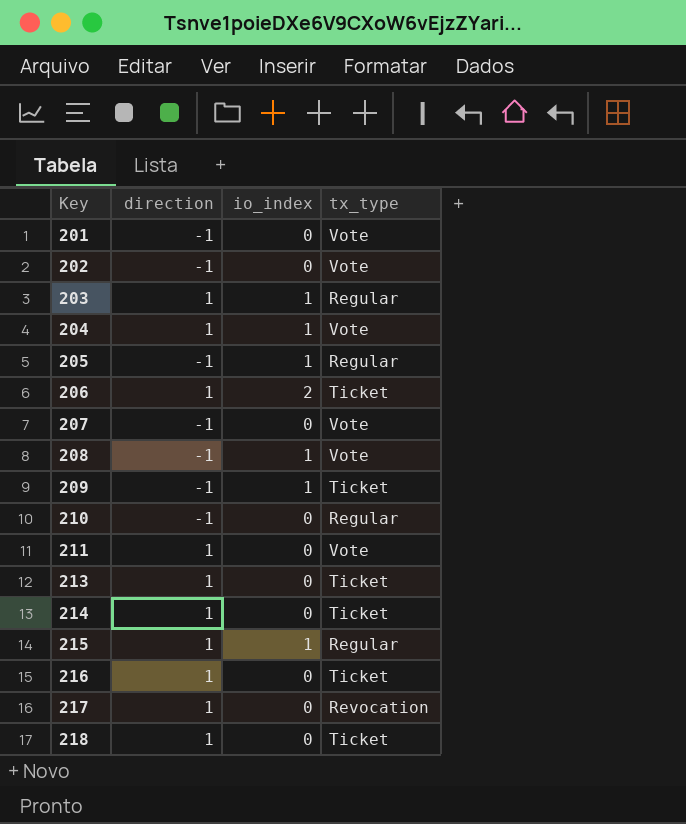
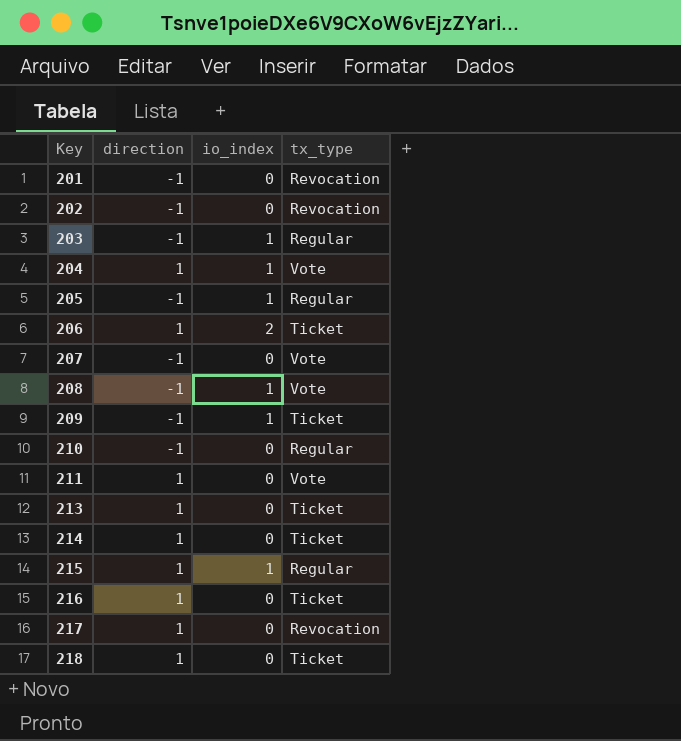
201 | tx_type: Vote -> Revocation
202 | tx_type: Vote -> Revocation
203 | direction: 1 -> -1

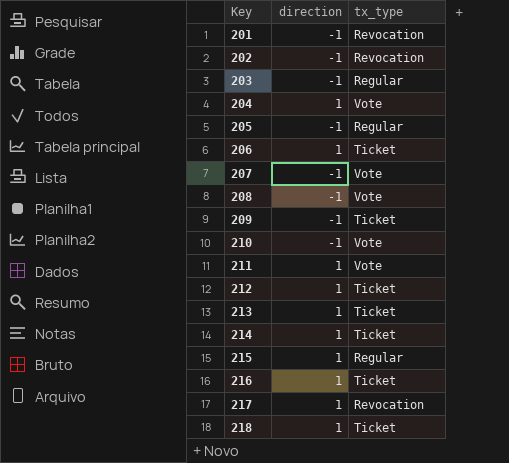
column io_index | position: 3 -> none
210 | tx_type: Regular -> Vote
row 212: none -> 1 | Ticket

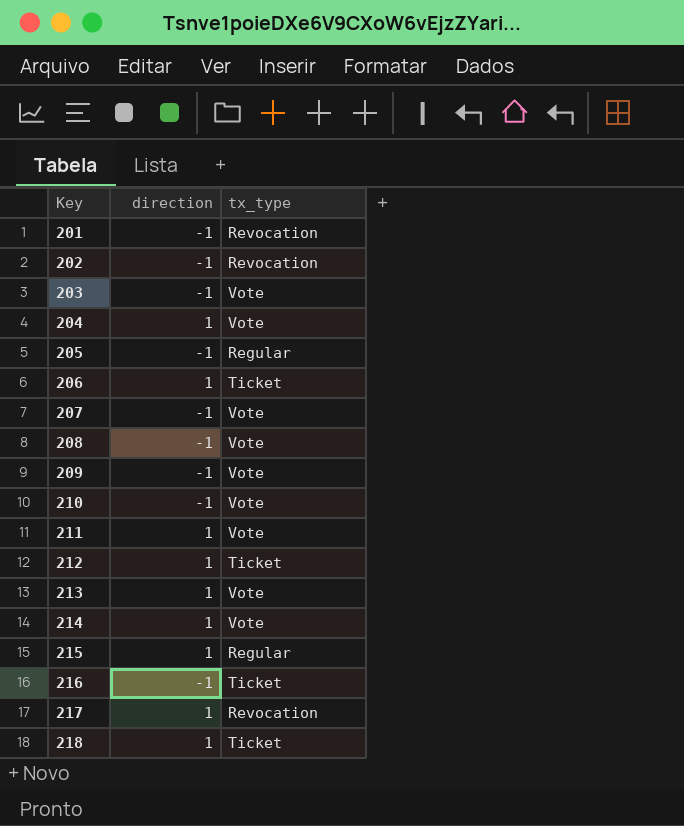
203 | tx_type: Regular -> Vote
209 | tx_type: Ticket -> Vote
213 | tx_type: Ticket -> Vote
214 | tx_type: Ticket -> Vote
216 | direction: 1 -> -1

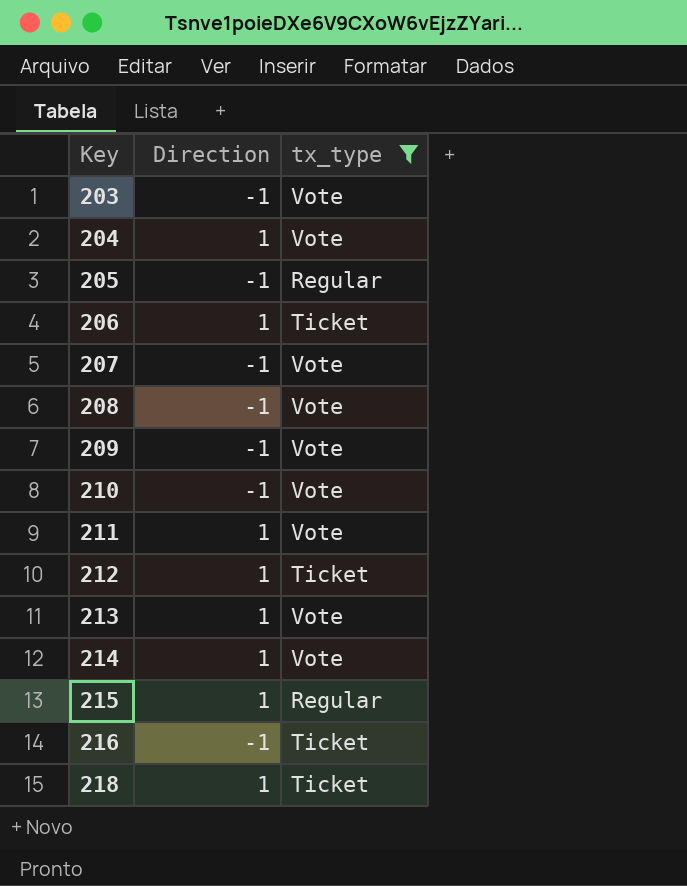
filter: none -> tx_type != Revocation
column name: direction -> Direction

